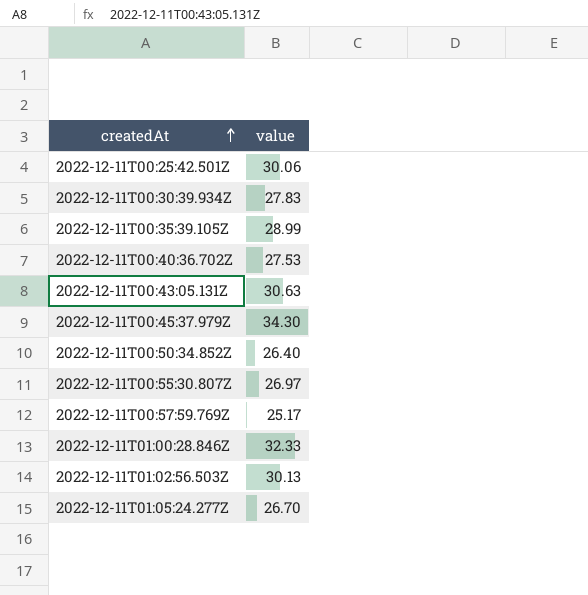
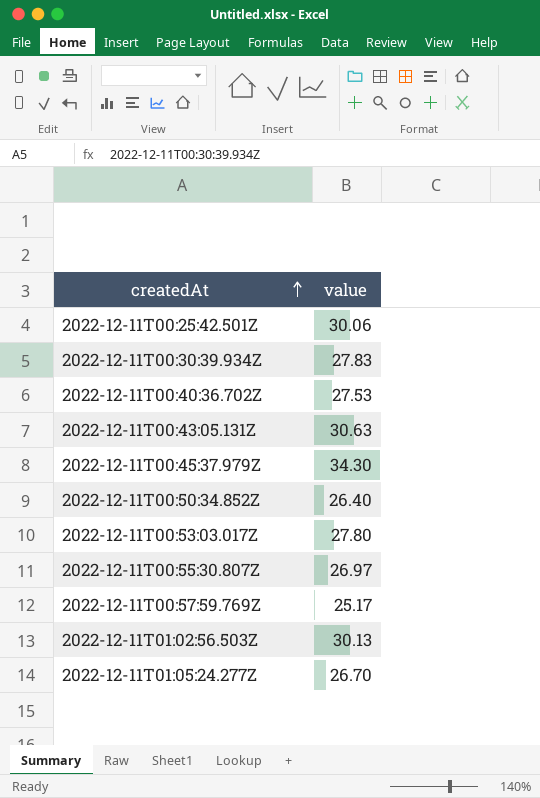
row 2022-12-11T00:35:39.105Z: 28.99 -> none
row 2022-12-11T01:00:28.846Z: 32.33 -> none
row 2022-12-11T00:53:03.017Z: none -> 27.80

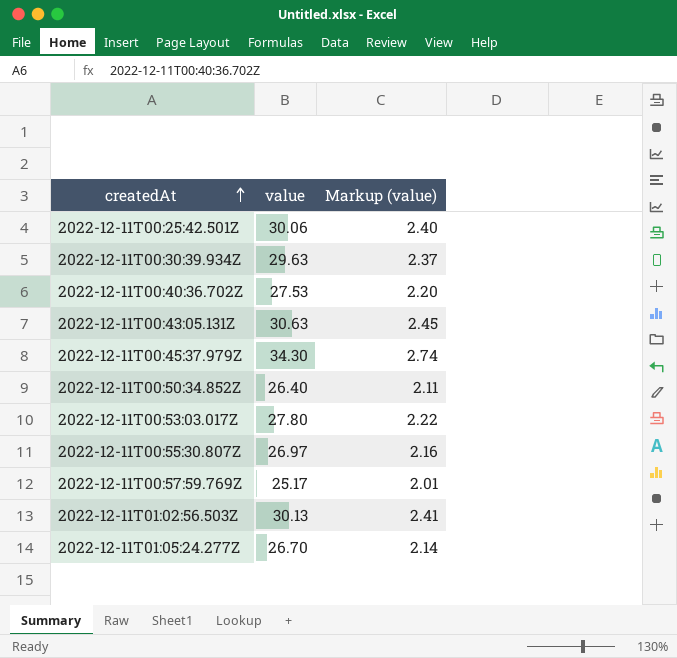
column Markup (value) | formula: none -> [value] * 0.08
2022-12-11T00:30:39.934Z | value: 27.83 -> 29.63

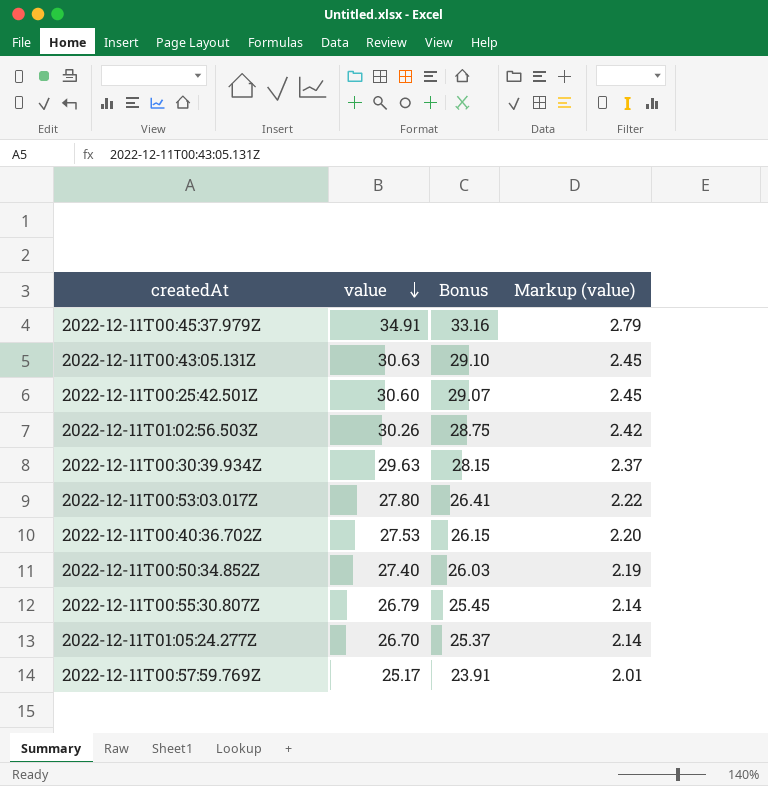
row order: createdAt ascending -> value descending
column Bonus | formula: none -> [value] * 0.95
2022-12-11T00:45:37.979Z | value: 34.30 -> 34.91
2022-12-11T00:45:37.979Z | Markup (value): 2.74 -> 2.79
2022-12-11T00:25:42.501Z | value: 30.06 -> 30.60
2022-12-11T00:25:42.501Z | Markup (value): 2.40 -> 2.45
2022-12-11T01:02:56.503Z | value: 30.13 -> 30.26
2022-12-11T01:02:56.503Z | Markup (value): 2.41 -> 2.42
2022-12-11T00:50:34.852Z | value: 26.40 -> 27.40
2022-12-11T00:50:34.852Z | Markup (value): 2.11 -> 2.19
2022-12-11T00:55:30.807Z | value: 26.97 -> 26.79
2022-12-11T00:55:30.807Z | Markup (value): 2.16 -> 2.14

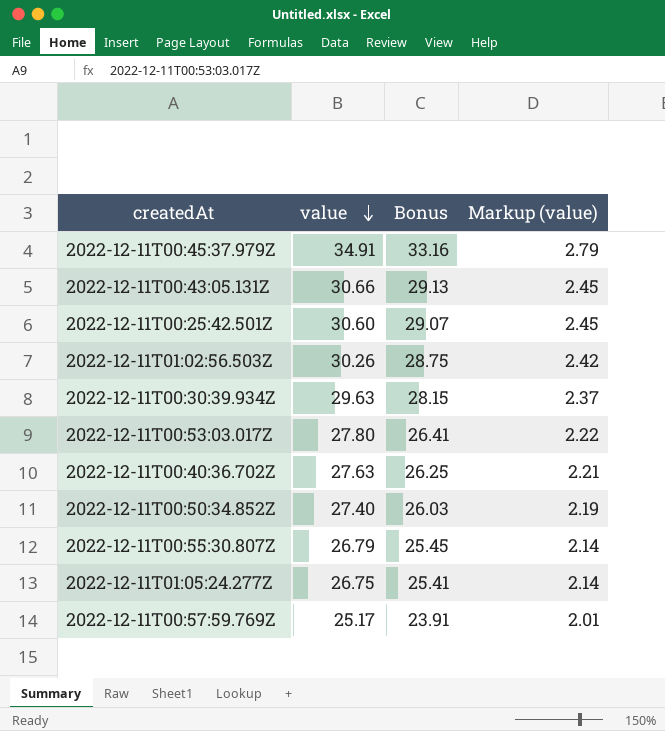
2022-12-11T00:43:05.131Z | value: 30.63 -> 30.66
2022-12-11T00:43:05.131Z | Bonus: 29.10 -> 29.13
2022-12-11T00:40:36.702Z | value: 27.53 -> 27.63
2022-12-11T00:40:36.702Z | Bonus: 26.15 -> 26.25
2022-12-11T00:40:36.702Z | Markup (value): 2.20 -> 2.21
2022-12-11T01:05:24.277Z | value: 26.70 -> 26.75
2022-12-11T01:05:24.277Z | Bonus: 25.37 -> 25.41

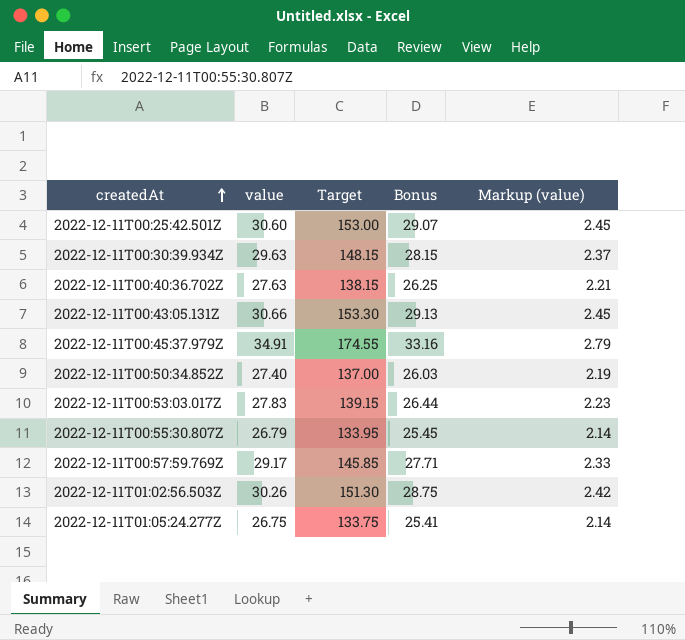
row order: value descending -> createdAt ascending
column Target | formula: none -> [value] * 5
2022-12-11T00:53:03.017Z | value: 27.80 -> 27.83
2022-12-11T00:53:03.017Z | Bonus: 26.41 -> 26.44
2022-12-11T00:53:03.017Z | Markup (value): 2.22 -> 2.23
2022-12-11T00:57:59.769Z | value: 25.17 -> 29.17
2022-12-11T00:57:59.769Z | Bonus: 23.91 -> 27.71
2022-12-11T00:57:59.769Z | Markup (value): 2.01 -> 2.33

